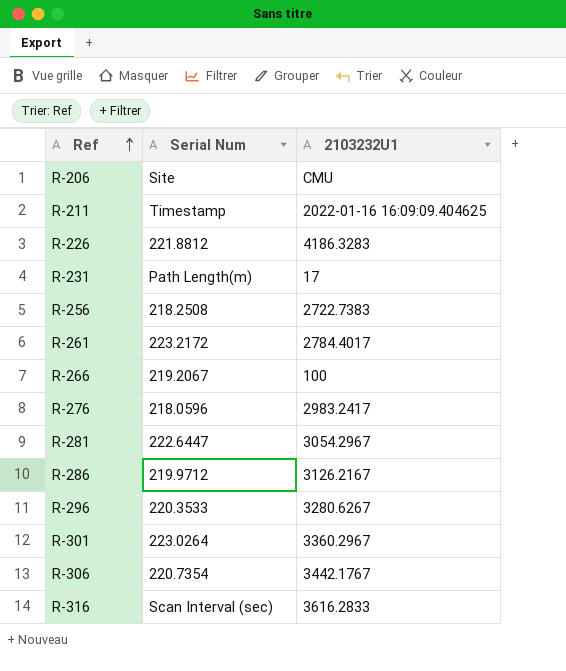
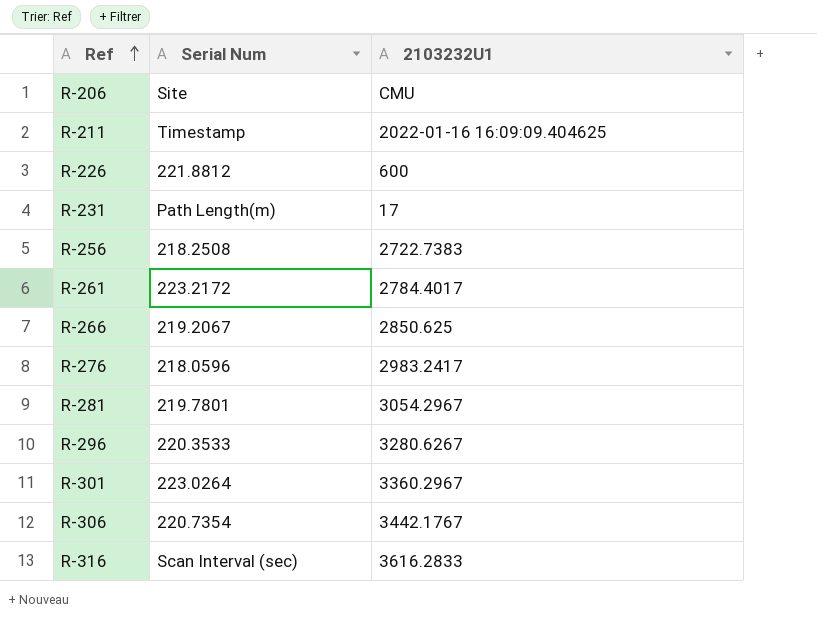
row R-286: 219.9712 | 3126.2167 -> none
R-226 | 2103232U1: 4186.3283 -> 600
R-266 | 2103232U1: 100 -> 2850.625
R-281 | Serial Num: 222.6447 -> 219.7801

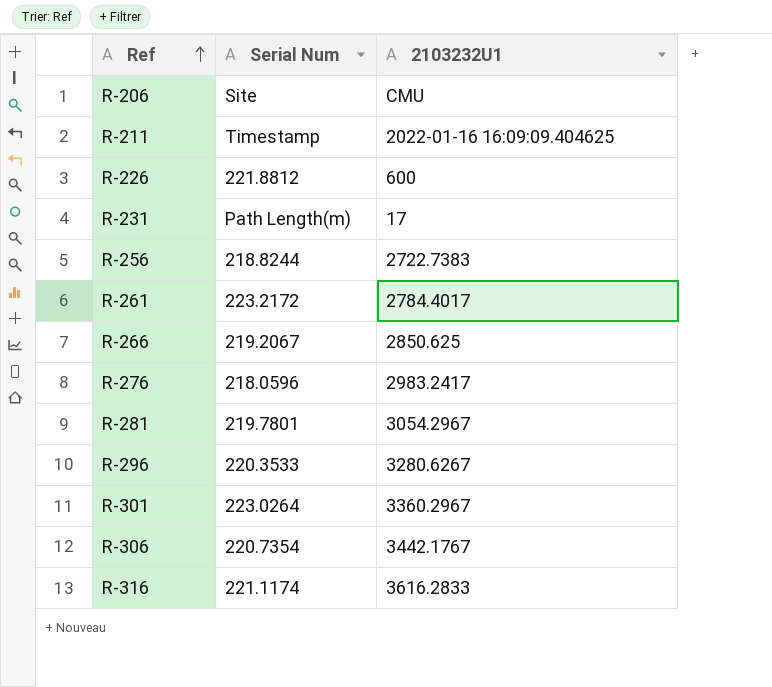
R-256 | Serial Num: 218.2508 -> 218.8244
R-316 | Serial Num: Scan Interval (sec) -> 221.1174

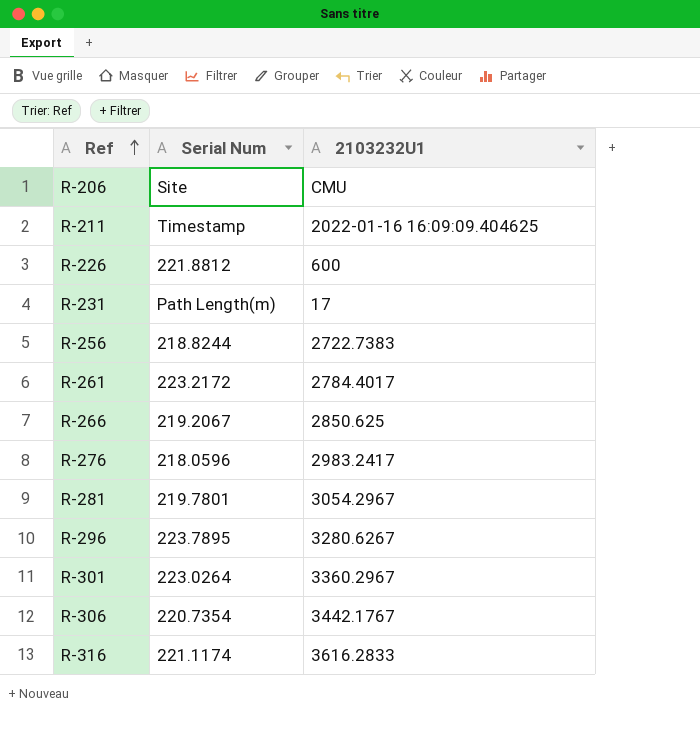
R-296 | Serial Num: 220.3533 -> 223.7895

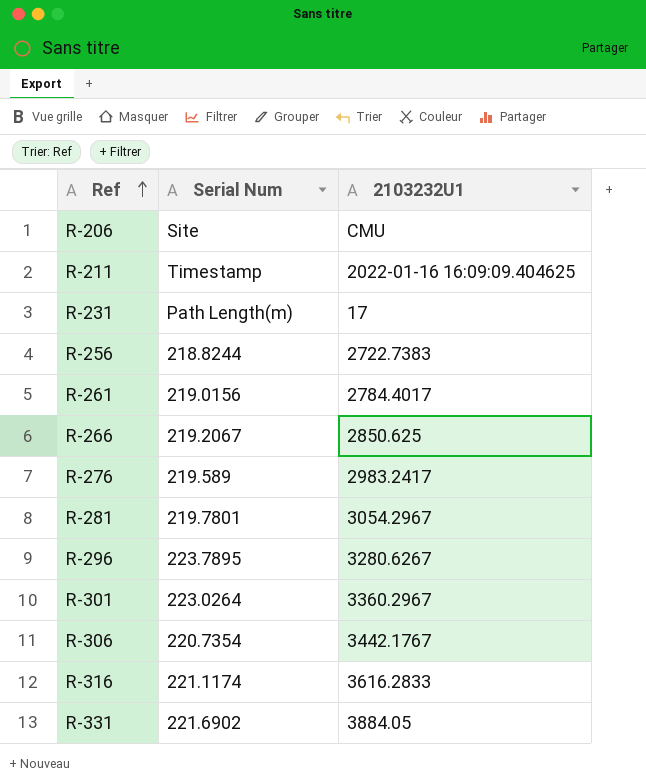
row R-226: 221.8812 | 600 -> none
R-261 | Serial Num: 223.2172 -> 219.0156
R-276 | Serial Num: 218.0596 -> 219.589
row R-331: none -> 221.6902 | 3884.05

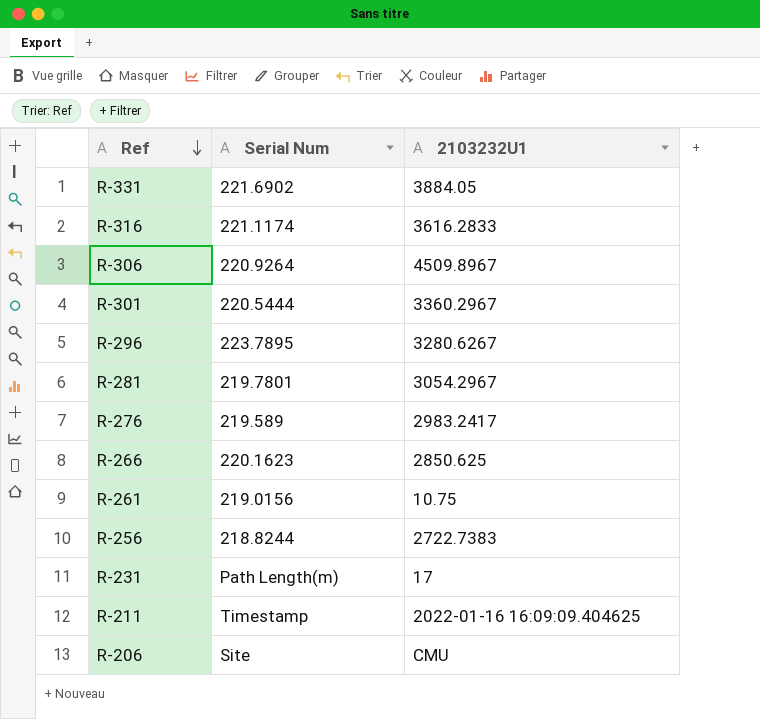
row order: Ref ascending -> Ref descending
R-306 | Serial Num: 220.7354 -> 220.9264
R-306 | 2103232U1: 3442.1767 -> 4509.8967
R-301 | Serial Num: 223.0264 -> 220.5444
R-266 | Serial Num: 219.2067 -> 220.1623
R-261 | 2103232U1: 2784.4017 -> 10.75

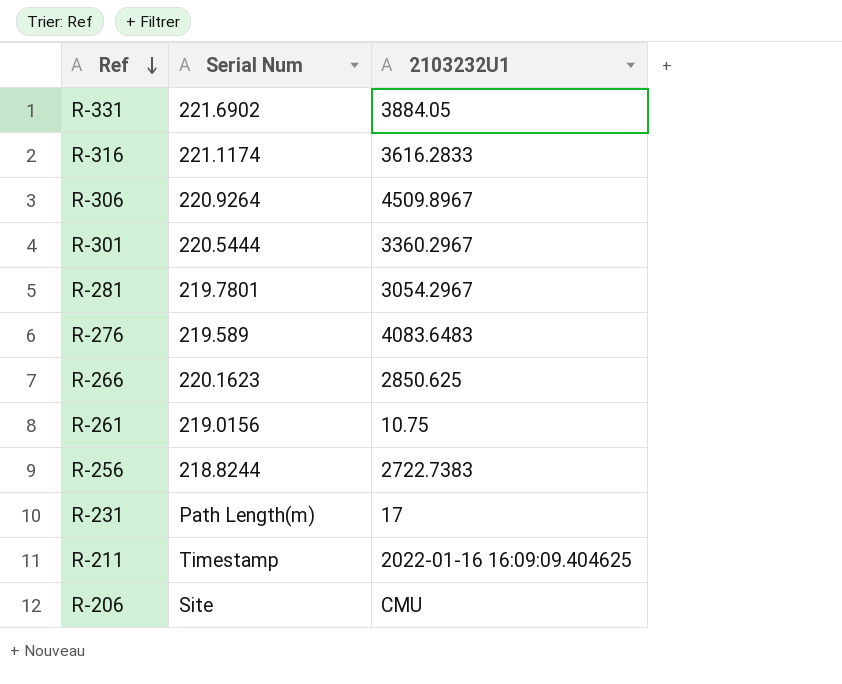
row R-296: 223.7895 | 3280.6267 -> none
R-276 | 2103232U1: 2983.2417 -> 4083.6483

